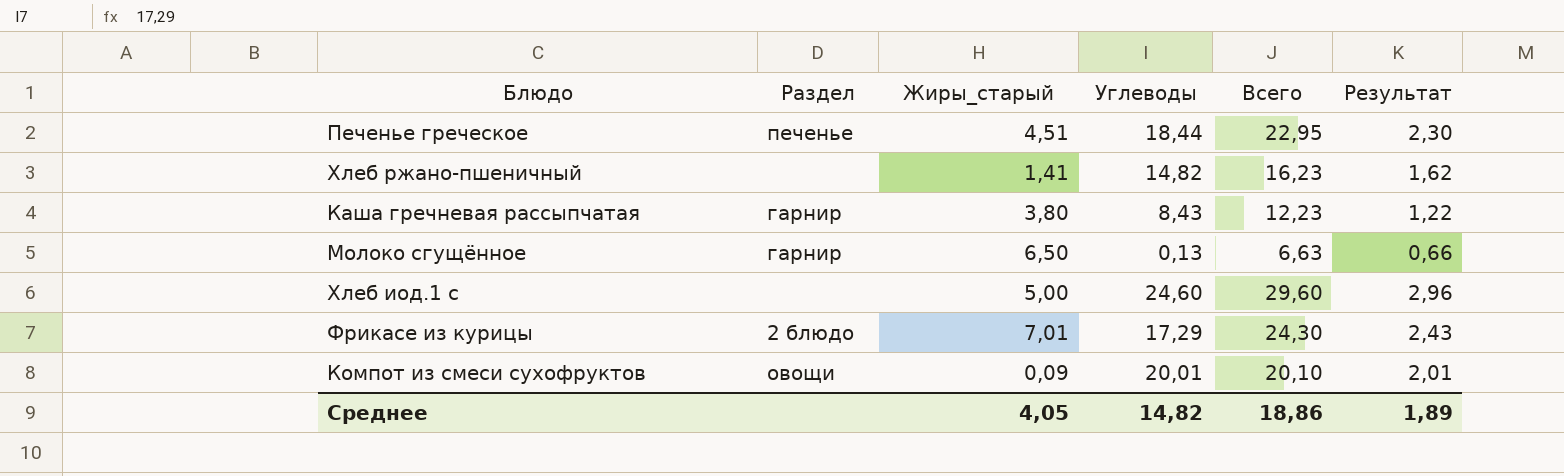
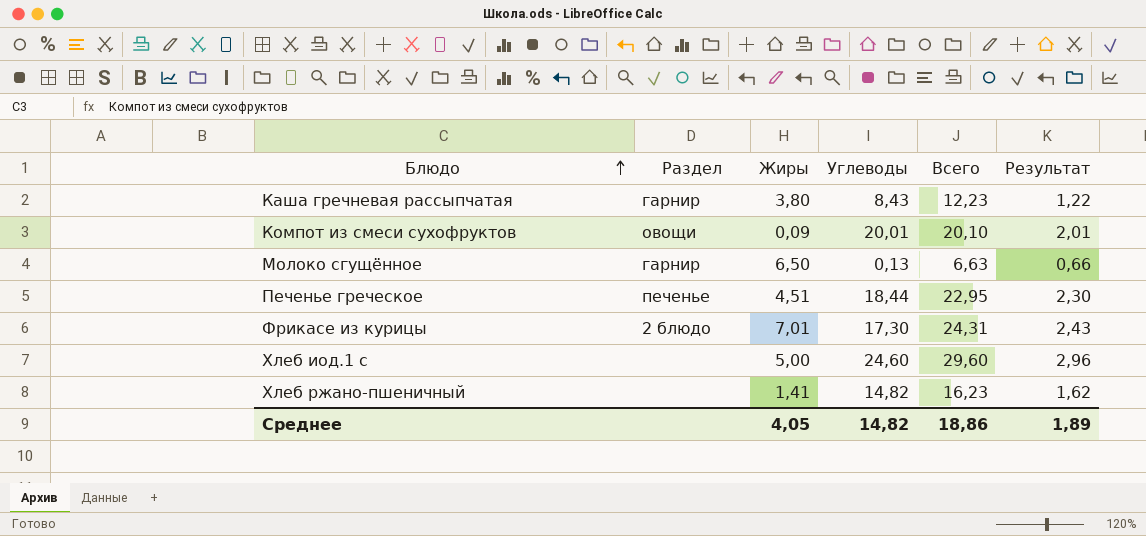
row order: none -> Блюдо ascending
column name: Жиры_старый -> Жиры
Фрикасе из курицы | Углеводы: 17,29 -> 17,30
Фрикасе из курицы | Всего: 24,30 -> 24,31

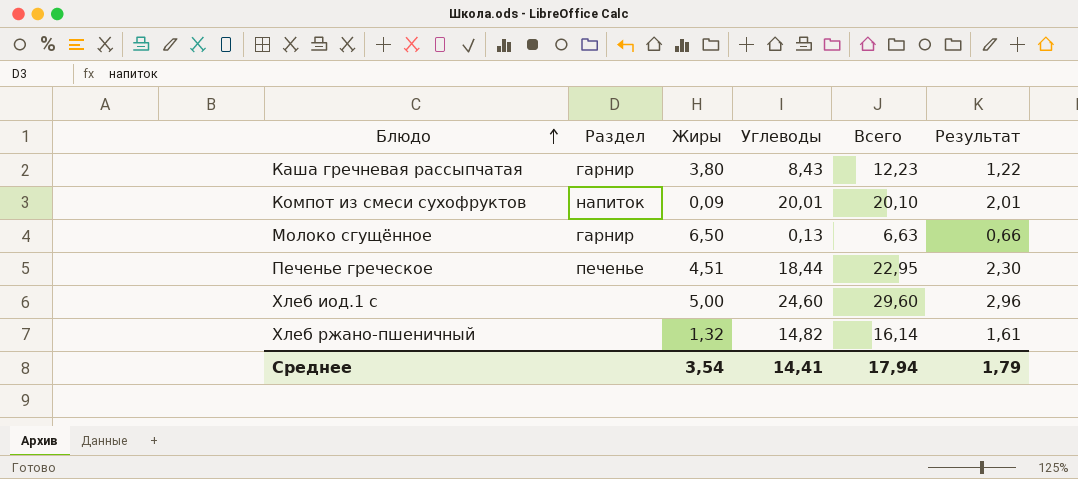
row Фрикасе из курицы: 2 блюдо | 7,01 | 17,30 | 24,31 | 2,43 -> none
Компот из смеси сухофруктов | Раздел: овощи -> напиток
Хлеб ржано-пшеничный | Жиры: 1,41 -> 1,32
Хлеб ржано-пшеничный | Всего: 16,23 -> 16,14
Хлеб ржано-пшеничный | Результат: 1,62 -> 1,61
Среднее | Жиры: 4,05 -> 3,54
Среднее | Углеводы: 14,82 -> 14,41
Среднее | Всего: 18,86 -> 17,94
Среднее | Результат: 1,89 -> 1,79

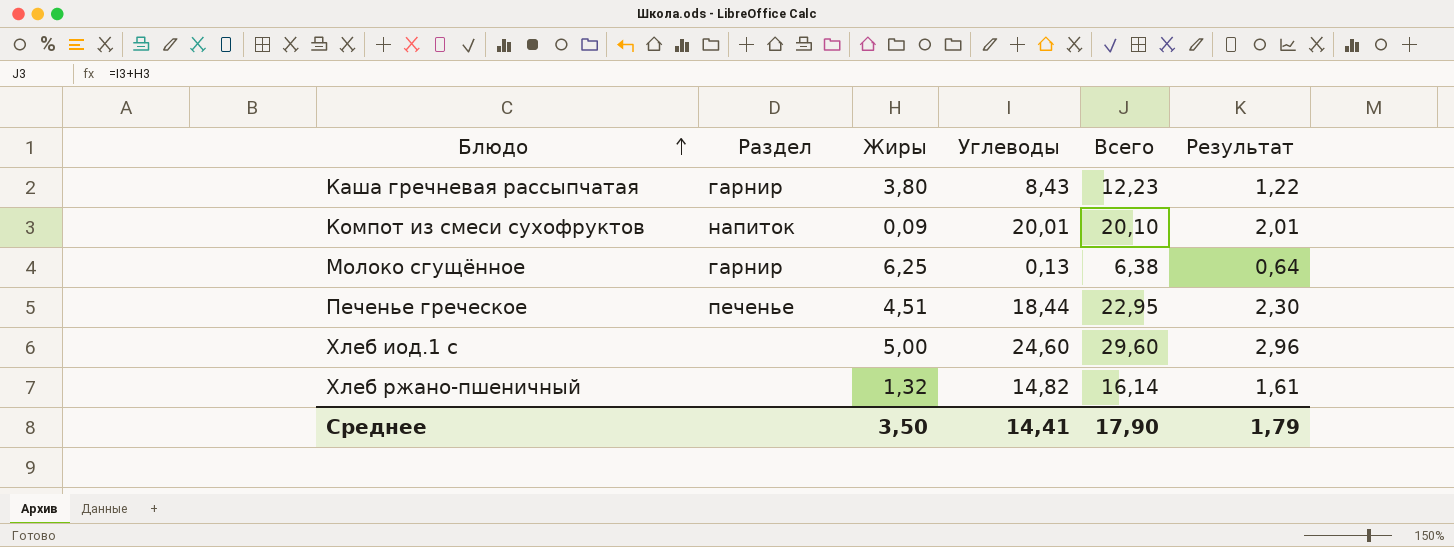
Молоко сгущённое | Жиры: 6,50 -> 6,25
Молоко сгущённое | Всего: 6,63 -> 6,38
Молоко сгущённое | Результат: 0,66 -> 0,64
Среднее | Жиры: 3,54 -> 3,50
Среднее | Всего: 17,94 -> 17,90

